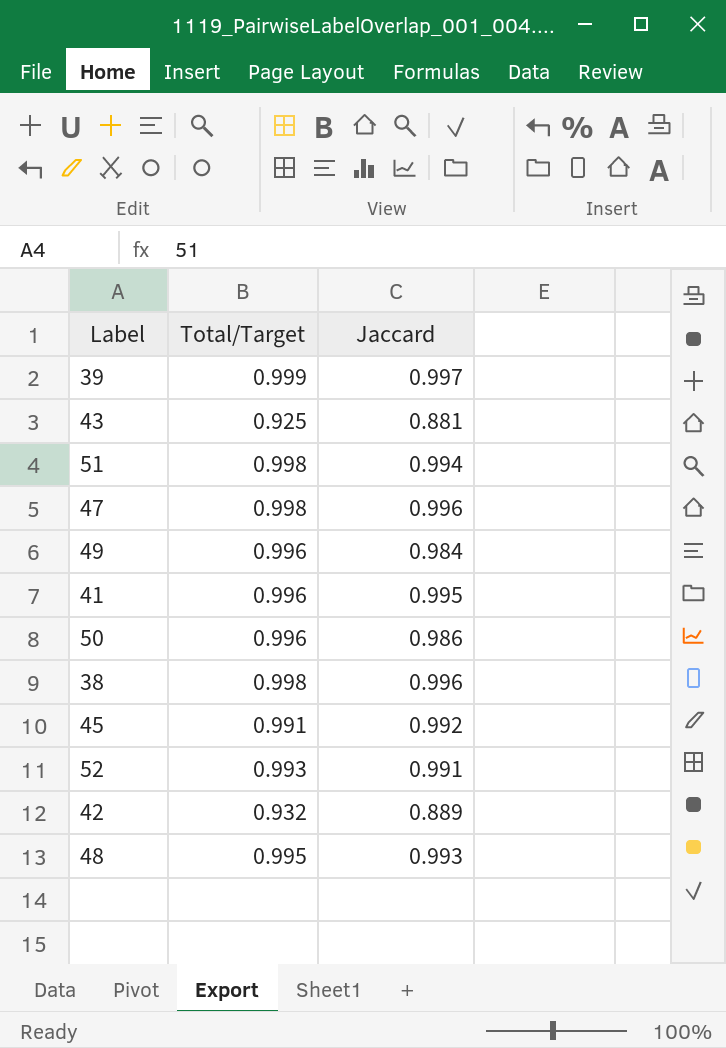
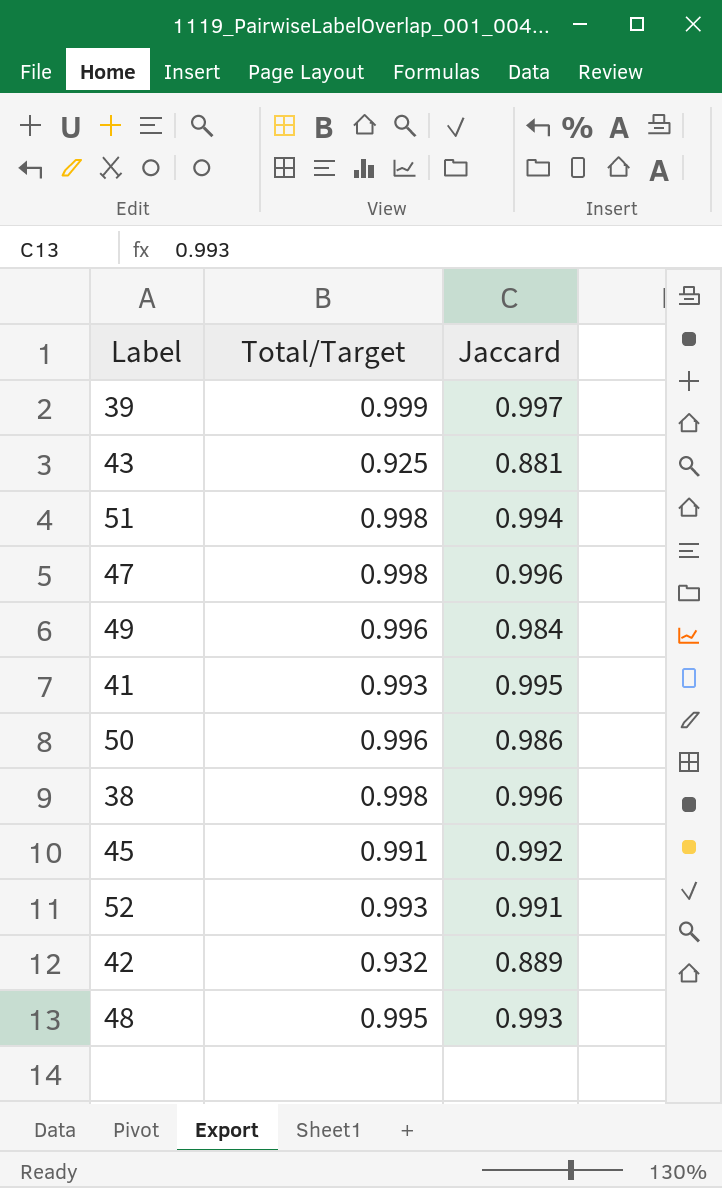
41 | Total/Target: 0.996 -> 0.993

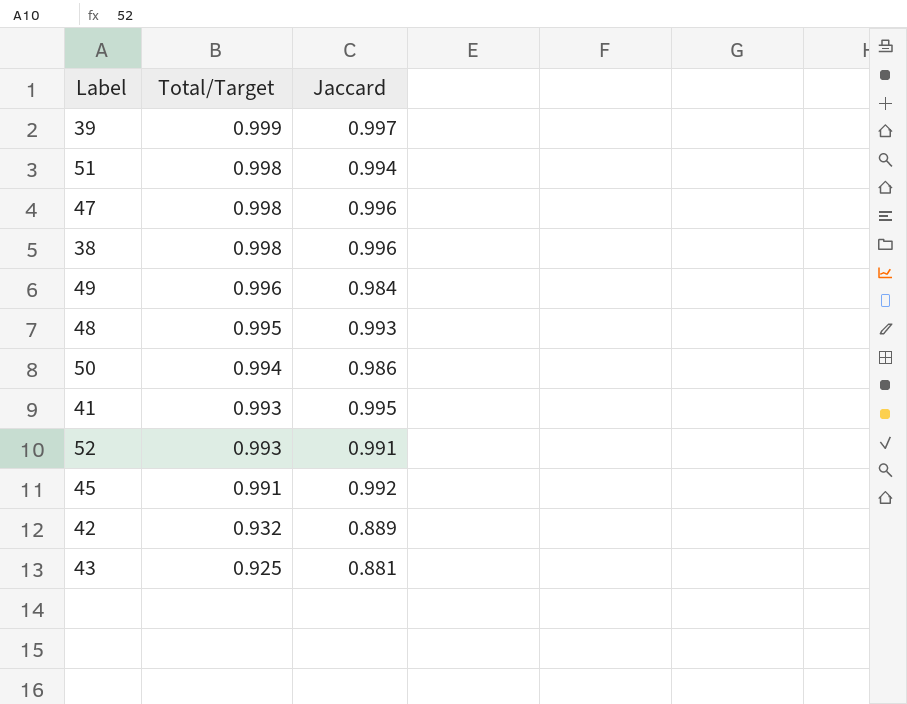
row order: none -> Total/Target descending
50 | Total/Target: 0.996 -> 0.994

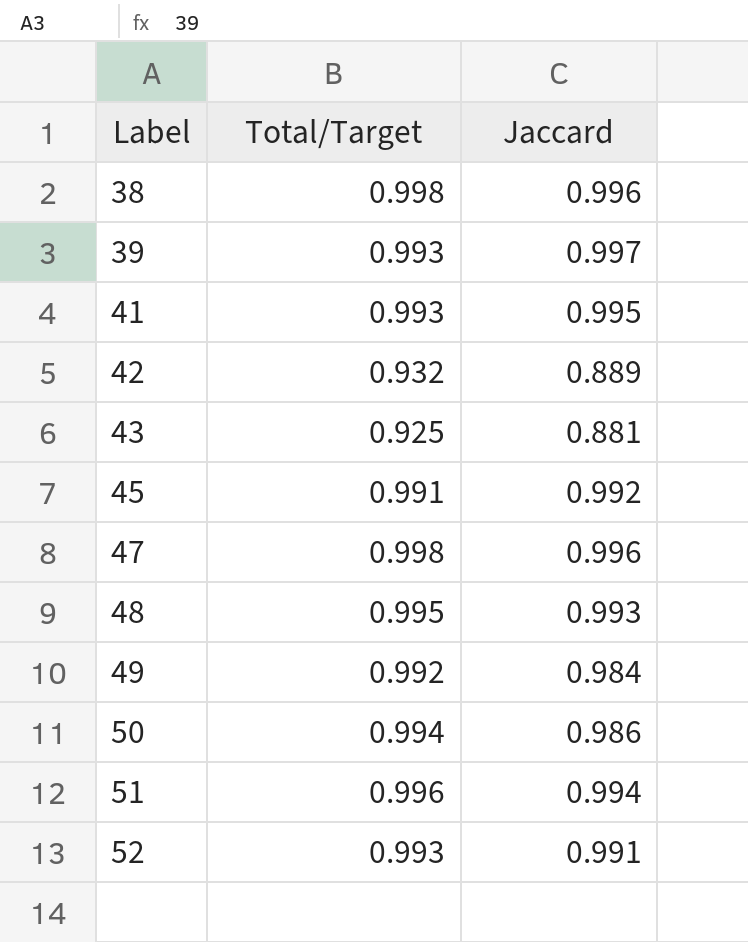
row order: Total/Target descending -> Label ascending
39 | Total/Target: 0.999 -> 0.993
49 | Total/Target: 0.996 -> 0.992
51 | Total/Target: 0.998 -> 0.996

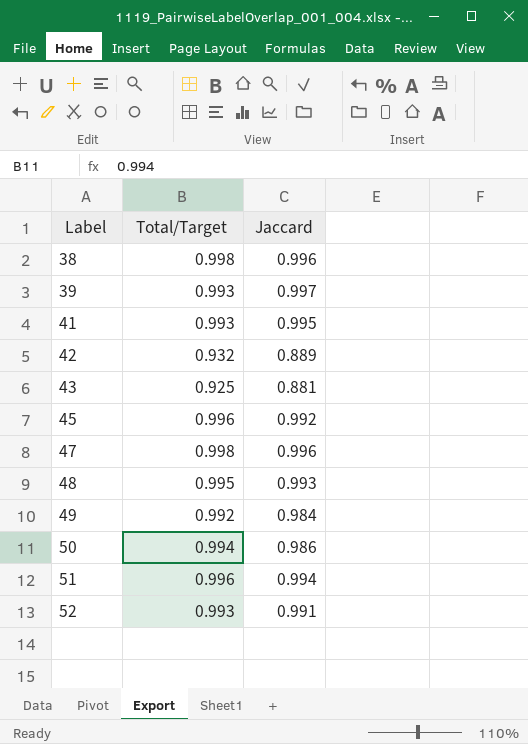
45 | Total/Target: 0.991 -> 0.996

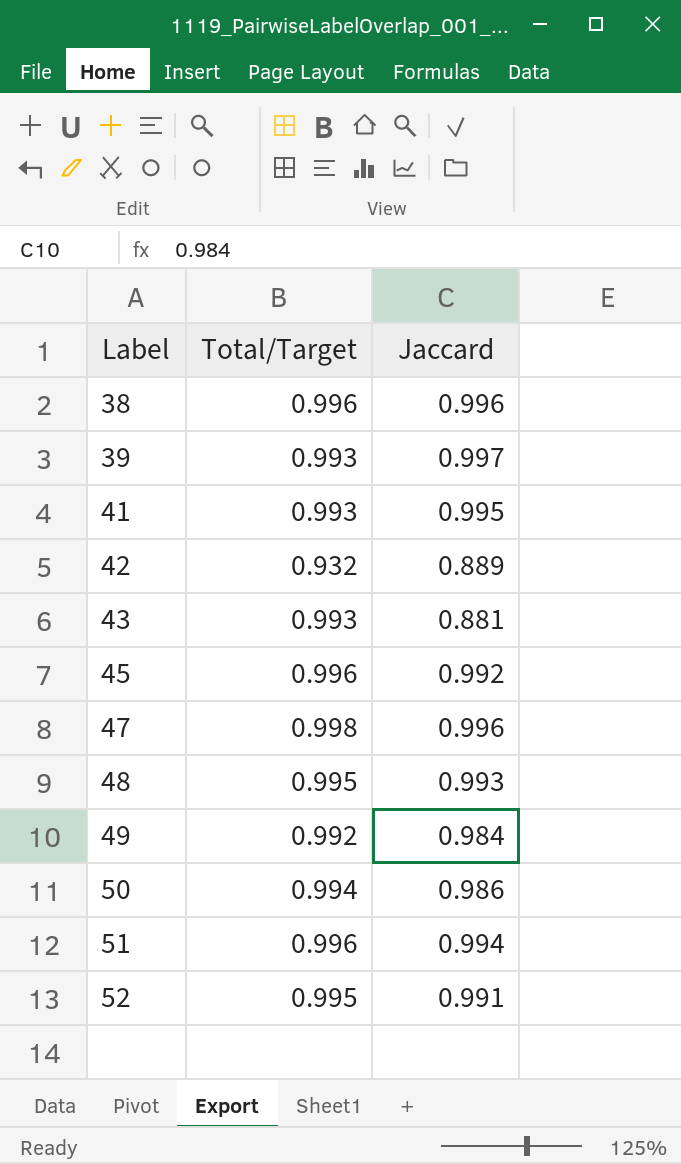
38 | Total/Target: 0.998 -> 0.996
43 | Total/Target: 0.925 -> 0.993
52 | Total/Target: 0.993 -> 0.995

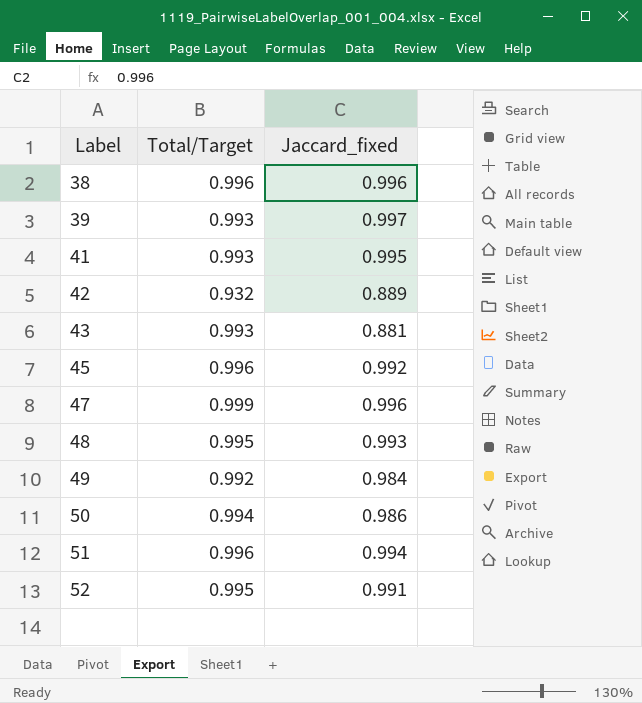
column name: Jaccard -> Jaccard_fixed
47 | Total/Target: 0.998 -> 0.999

